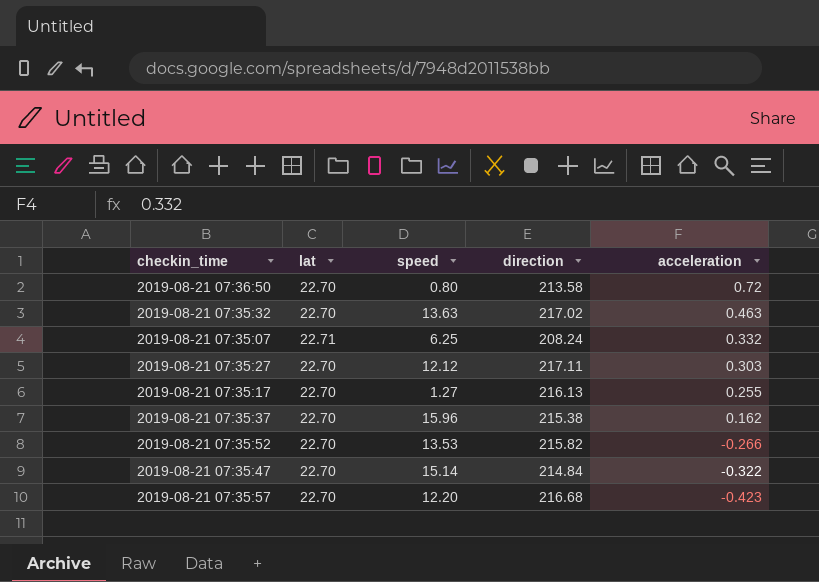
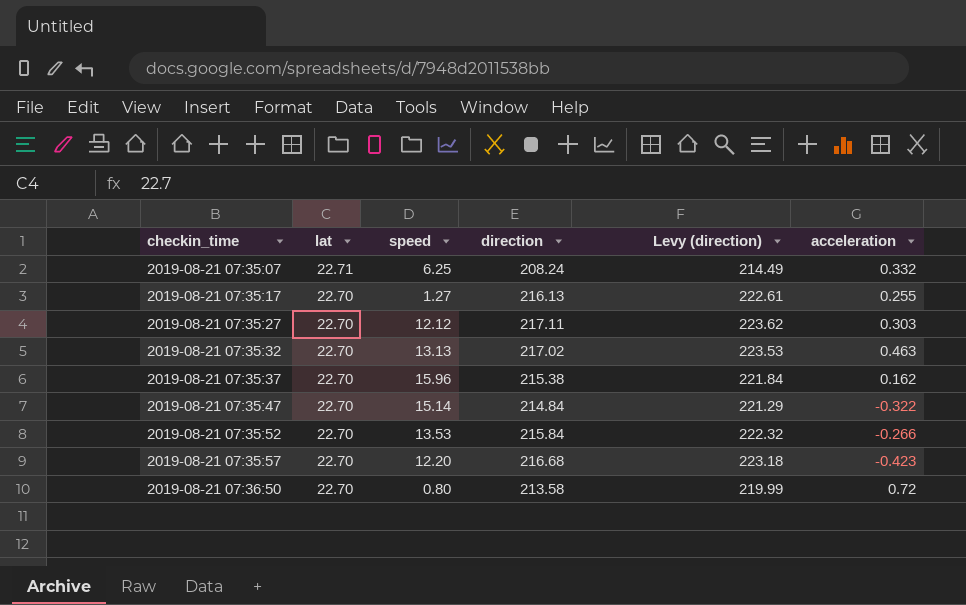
row order: acceleration descending -> checkin_time ascending
column Levy (direction) | formula: none -> [direction] * 1.03
2019-08-21 07:35:32 | speed: 13.63 -> 13.13
2019-08-21 07:35:52 | direction: 215.82 -> 215.84

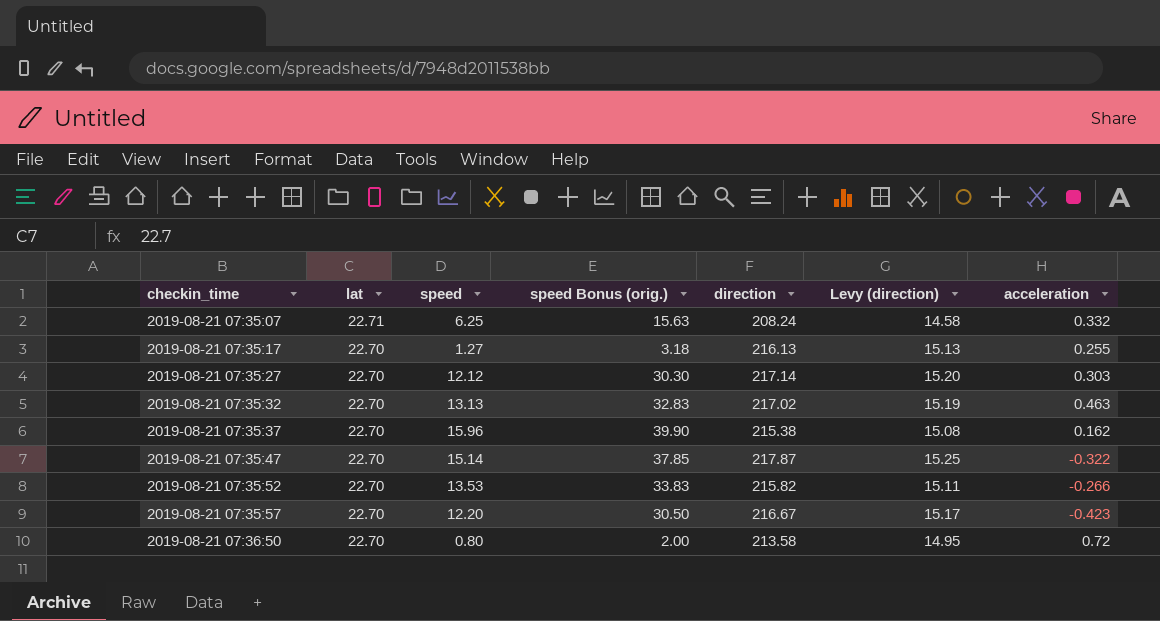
column speed Bonus (orig.) | formula: none -> [speed] * 2.5
column Levy (direction) | formula: [direction] * 1.03 -> [direction] * 0.07
2019-08-21 07:35:27 | direction: 217.11 -> 217.14
2019-08-21 07:35:47 | direction: 214.84 -> 217.87
2019-08-21 07:35:52 | direction: 215.84 -> 215.82
2019-08-21 07:35:57 | direction: 216.68 -> 216.67

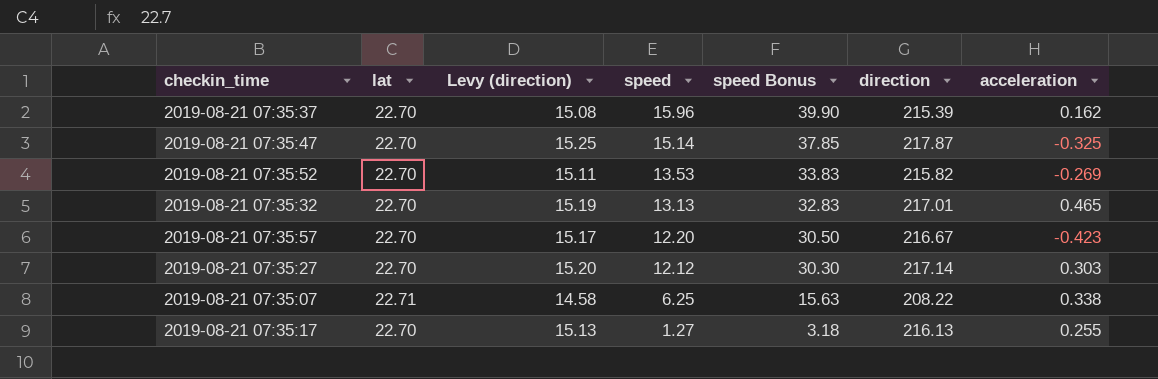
row order: checkin_time ascending -> speed descending
column Levy (direction) | position: 6 -> 3
column name: speed Bonus (orig.) -> speed Bonus
row 2019-08-21 07:36:50: 22.70 | 0.80 | 2.00 | 213.58 | 14.95 | 0.72 -> none
2019-08-21 07:35:37 | direction: 215.38 -> 215.39
2019-08-21 07:35:47 | acceleration: -0.322 -> -0.325
2019-08-21 07:35:52 | acceleration: -0.266 -> -0.269
2019-08-21 07:35:32 | direction: 217.02 -> 217.01
2019-08-21 07:35:32 | acceleration: 0.463 -> 0.465
2019-08-21 07:35:07 | direction: 208.24 -> 208.22
2019-08-21 07:35:07 | acceleration: 0.332 -> 0.338

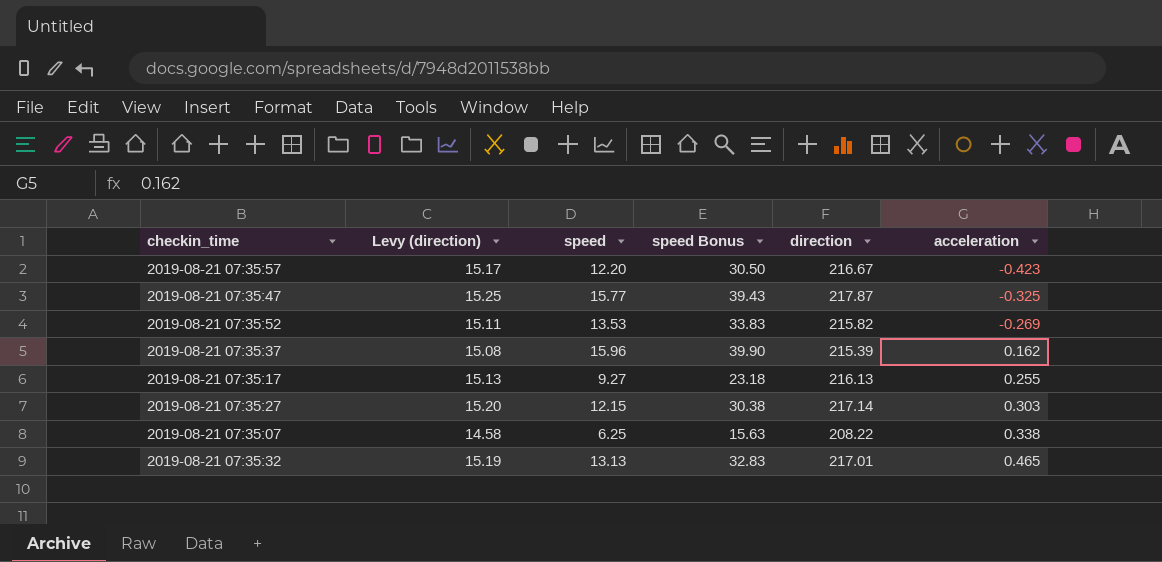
row order: speed descending -> acceleration ascending
column lat | position: 2 -> none
2019-08-21 07:35:47 | speed: 15.14 -> 15.77
2019-08-21 07:35:47 | speed Bonus: 37.85 -> 39.43
2019-08-21 07:35:17 | speed: 1.27 -> 9.27
2019-08-21 07:35:17 | speed Bonus: 3.18 -> 23.18
2019-08-21 07:35:27 | speed: 12.12 -> 12.15
2019-08-21 07:35:27 | speed Bonus: 30.30 -> 30.38

